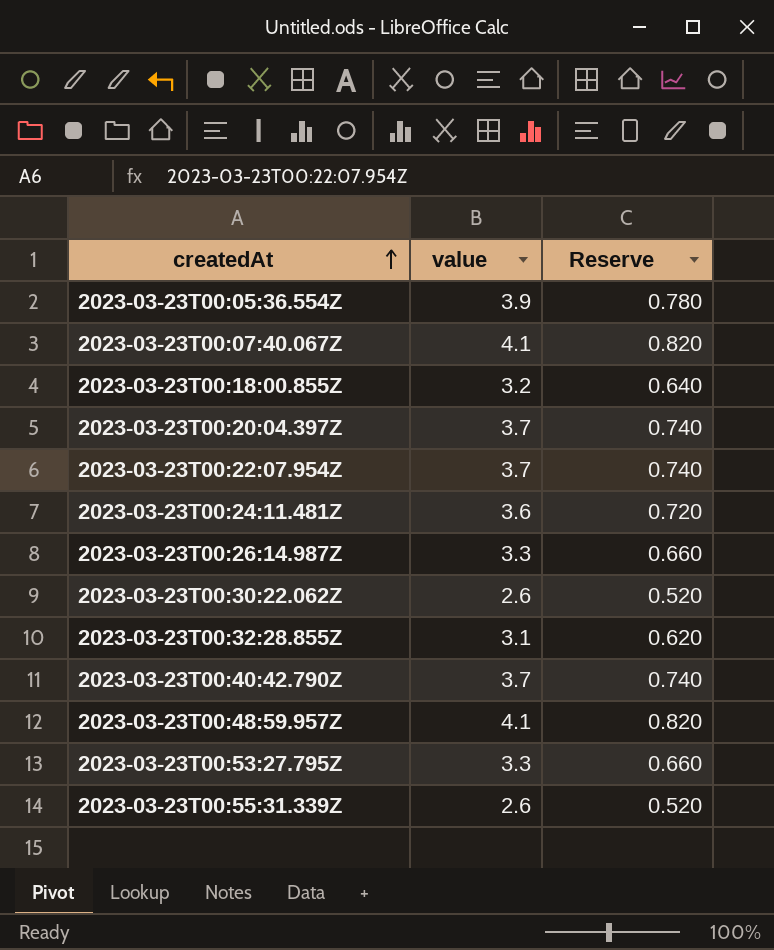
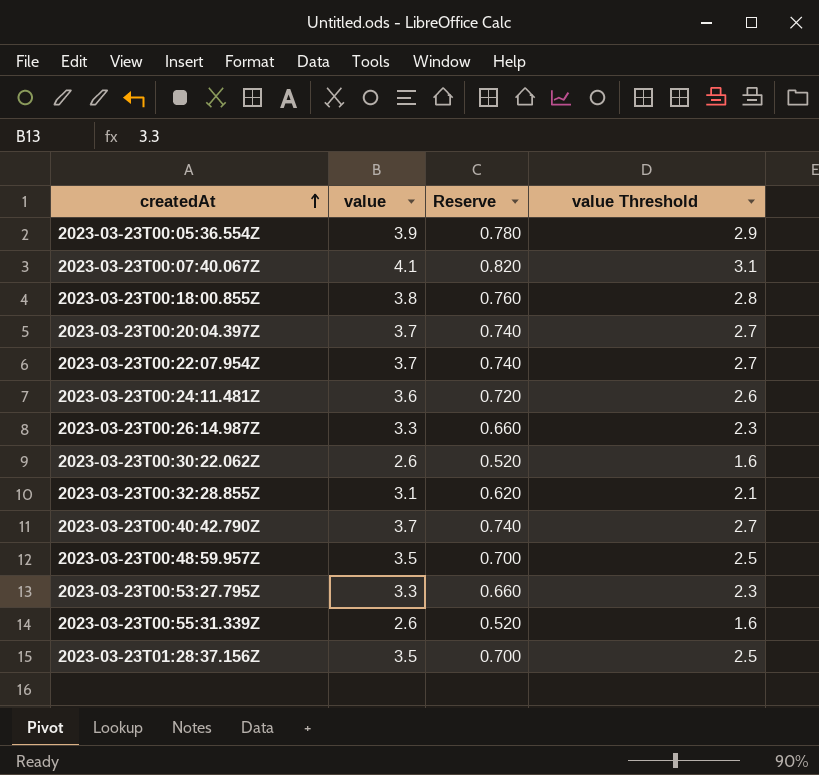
column value Threshold | formula: none -> [value] - 1
2023-03-23T00:18:00.855Z | value: 3.2 -> 3.8
2023-03-23T00:18:00.855Z | Reserve: 0.640 -> 0.760
2023-03-23T00:48:59.957Z | value: 4.1 -> 3.5
2023-03-23T00:48:59.957Z | Reserve: 0.820 -> 0.700
row 2023-03-23T01:28:37.156Z: none -> 3.5 | 0.700 | 2.5

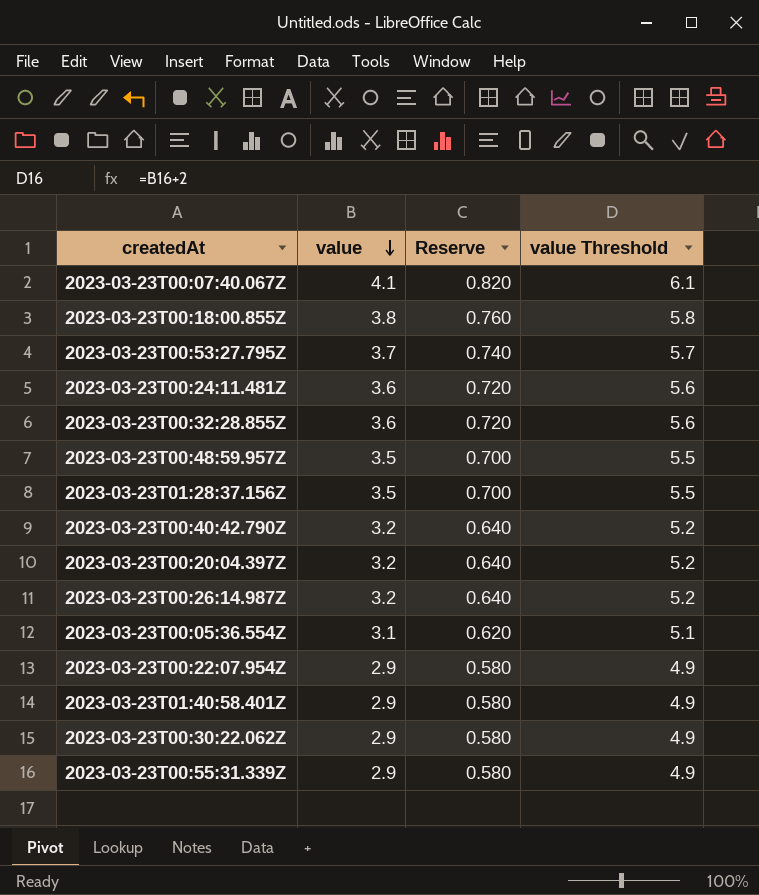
row order: createdAt ascending -> value descending
column value Threshold | formula: [value] - 1 -> [value] + 2
2023-03-23T00:53:27.795Z | value: 3.3 -> 3.7
2023-03-23T00:53:27.795Z | Reserve: 0.660 -> 0.740
2023-03-23T00:32:28.855Z | value: 3.1 -> 3.6
2023-03-23T00:32:28.855Z | Reserve: 0.620 -> 0.720
2023-03-23T00:40:42.790Z | value: 3.7 -> 3.2
2023-03-23T00:40:42.790Z | Reserve: 0.740 -> 0.640
2023-03-23T00:20:04.397Z | value: 3.7 -> 3.2
2023-03-23T00:20:04.397Z | Reserve: 0.740 -> 0.640
2023-03-23T00:26:14.987Z | value: 3.3 -> 3.2
2023-03-23T00:26:14.987Z | Reserve: 0.660 -> 0.640
2023-03-23T00:05:36.554Z | value: 3.9 -> 3.1
2023-03-23T00:05:36.554Z | Reserve: 0.780 -> 0.620
2023-03-23T00:22:07.954Z | value: 3.7 -> 2.9
2023-03-23T00:22:07.954Z | Reserve: 0.740 -> 0.580
row 2023-03-23T01:40:58.401Z: none -> 2.9 | 0.580 | 4.9
2023-03-23T00:30:22.062Z | value: 2.6 -> 2.9
2023-03-23T00:30:22.062Z | Reserve: 0.520 -> 0.580
2023-03-23T00:55:31.339Z | value: 2.6 -> 2.9
2023-03-23T00:55:31.339Z | Reserve: 0.520 -> 0.580

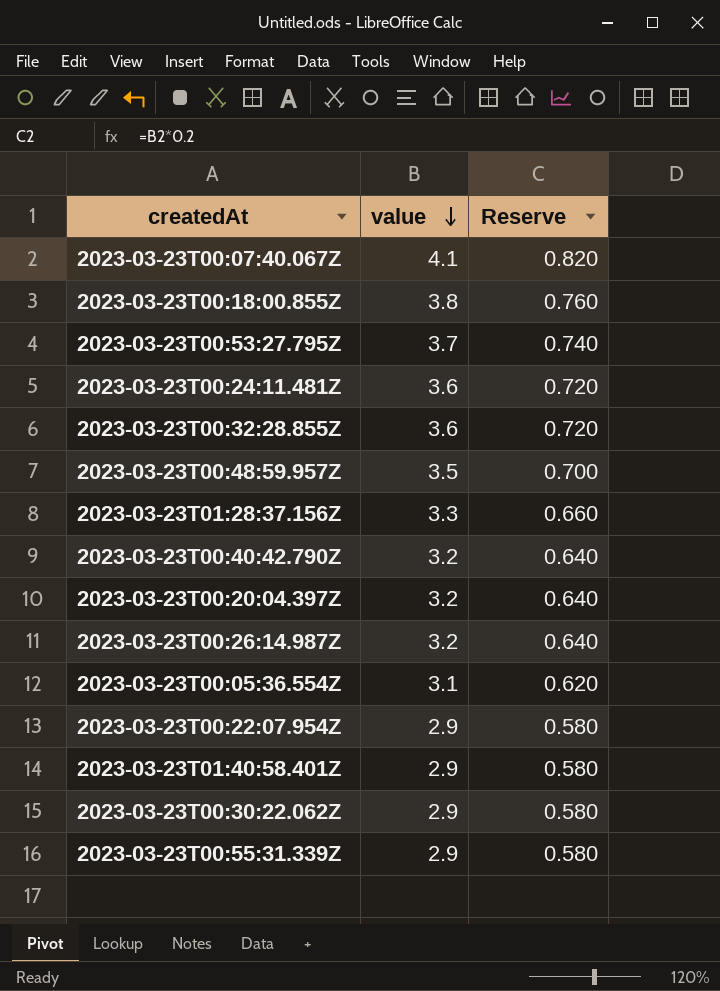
column value Threshold | formula: [value] + 2 -> none
2023-03-23T01:28:37.156Z | value: 3.5 -> 3.3
2023-03-23T01:28:37.156Z | Reserve: 0.700 -> 0.660

